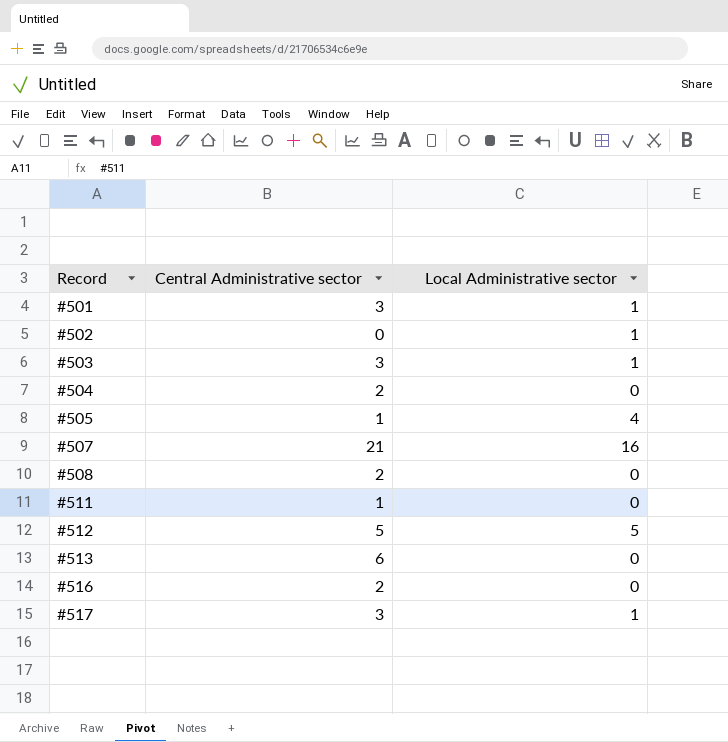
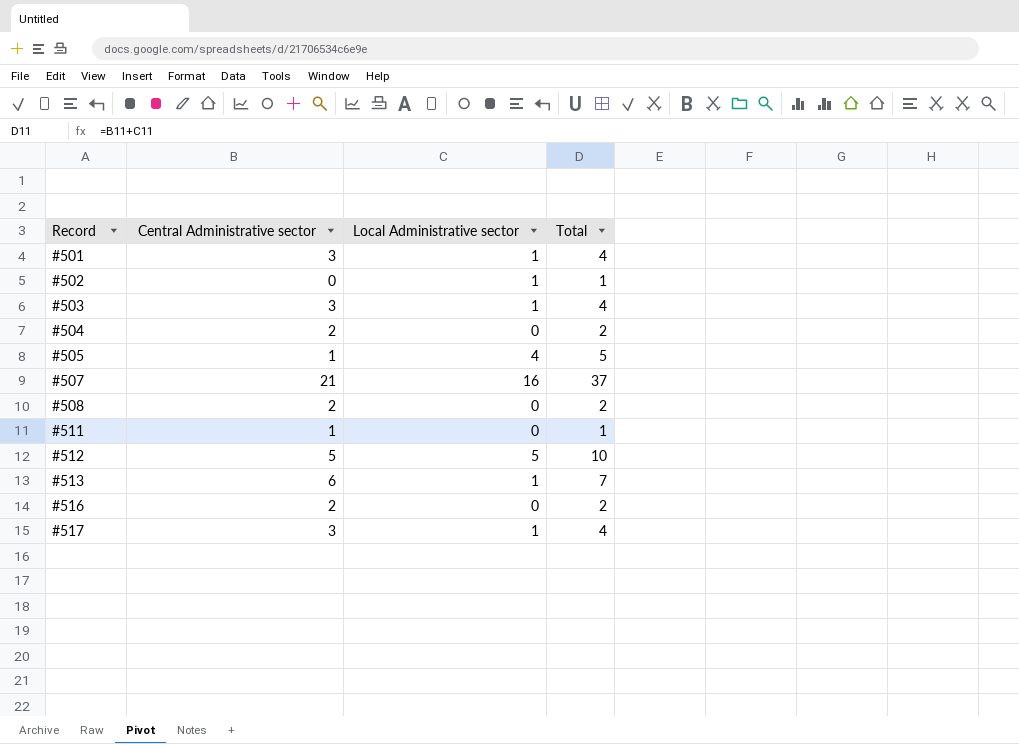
column Total | formula: none -> [Central Administrative sector] + [Local Administrative sector]
#513 | Local Administrative sector: 0 -> 1

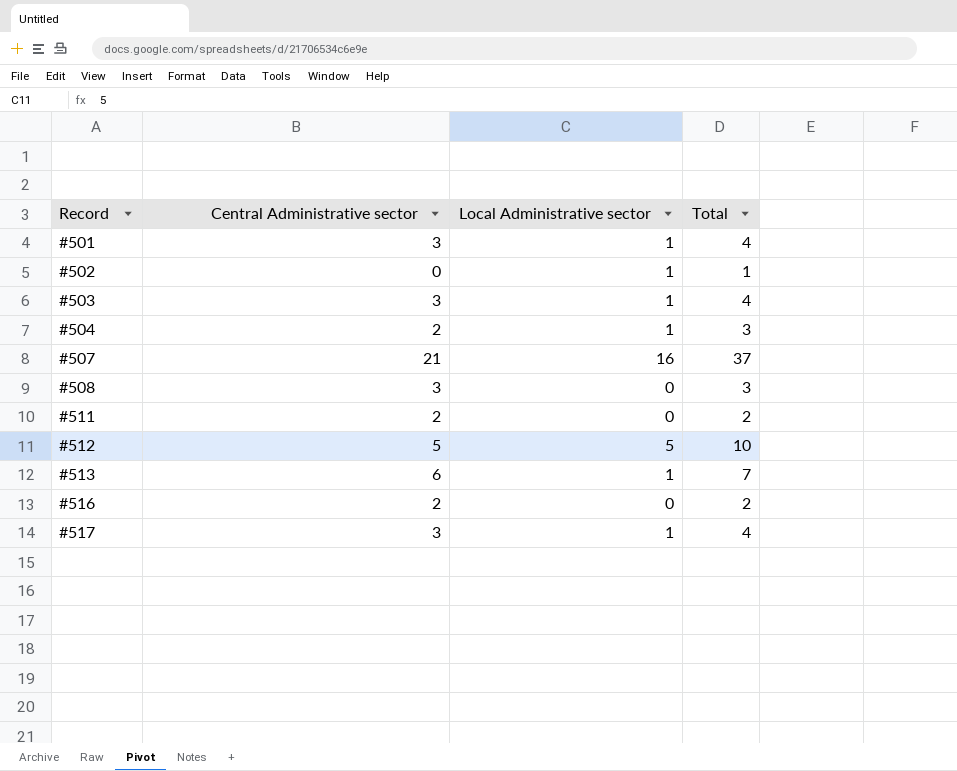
row #505: 1 | 4 | 5 -> none
#504 | Local Administrative sector: 0 -> 1
#504 | Total: 2 -> 3
#508 | Central Administrative sector: 2 -> 3
#508 | Total: 2 -> 3
#511 | Central Administrative sector: 1 -> 2
#511 | Total: 1 -> 2

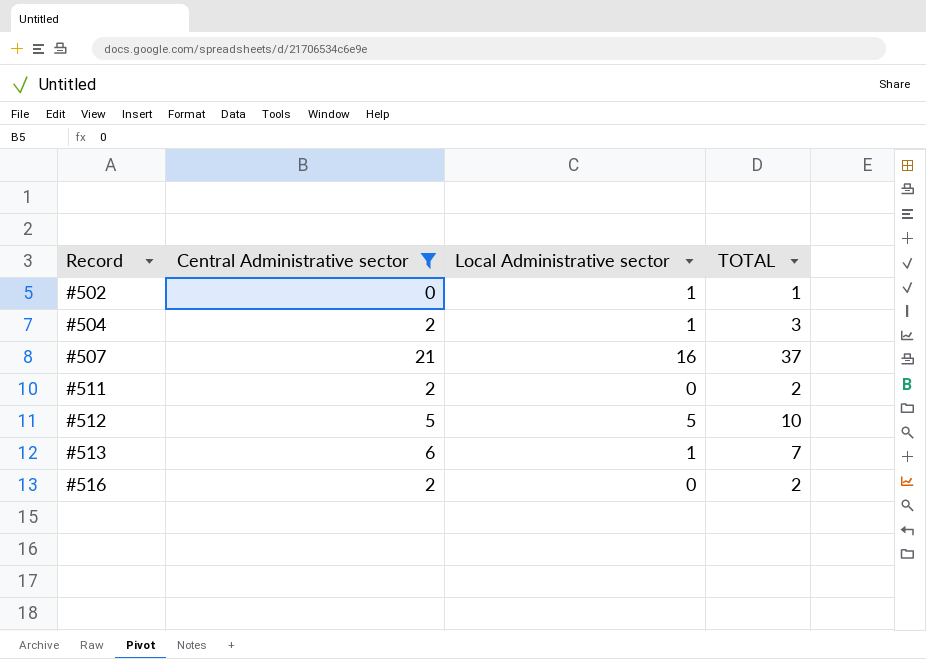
filter: none -> Central Administrative sector != 3
column name: Total -> TOTAL

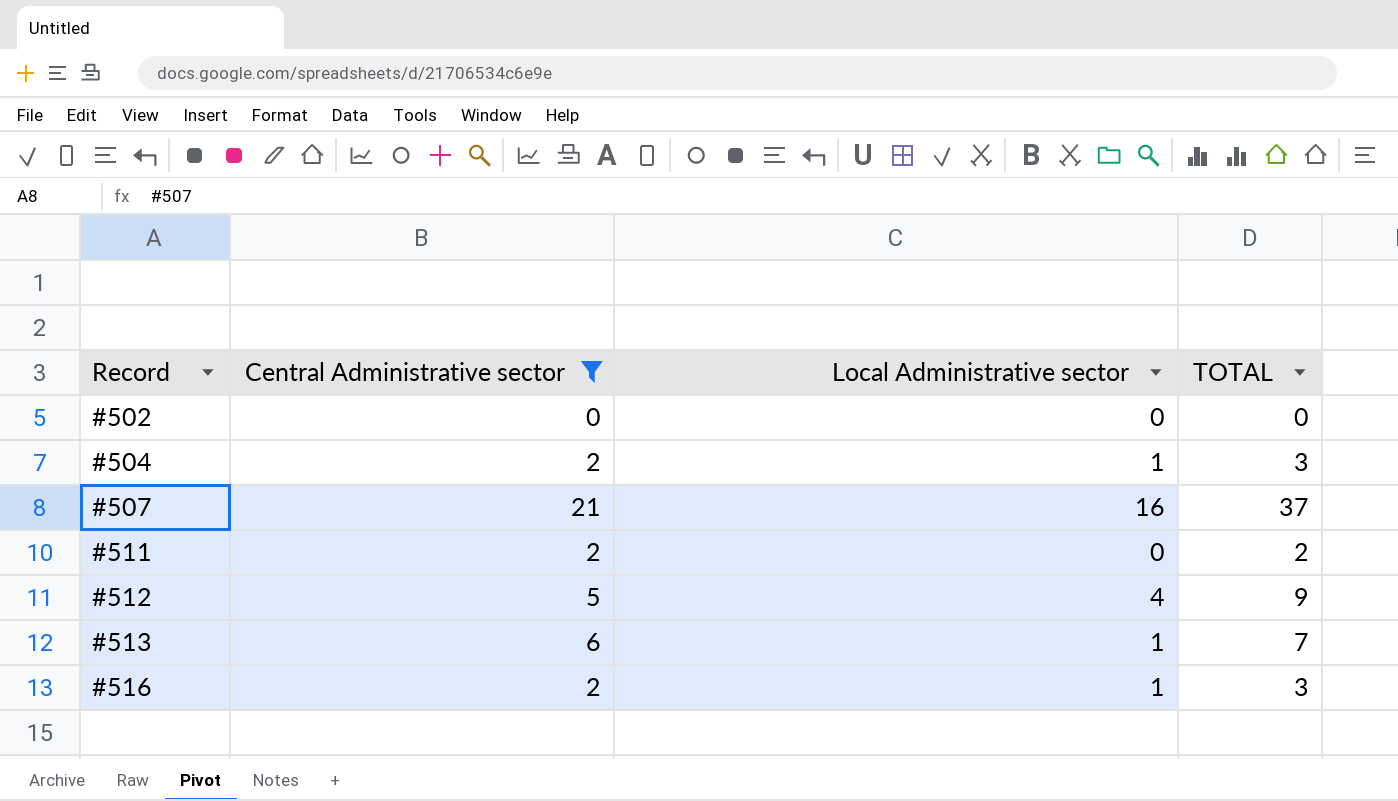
#502 | Local Administrative sector: 1 -> 0
#502 | TOTAL: 1 -> 0
#512 | Local Administrative sector: 5 -> 4
#512 | TOTAL: 10 -> 9
#516 | Local Administrative sector: 0 -> 1
#516 | TOTAL: 2 -> 3

